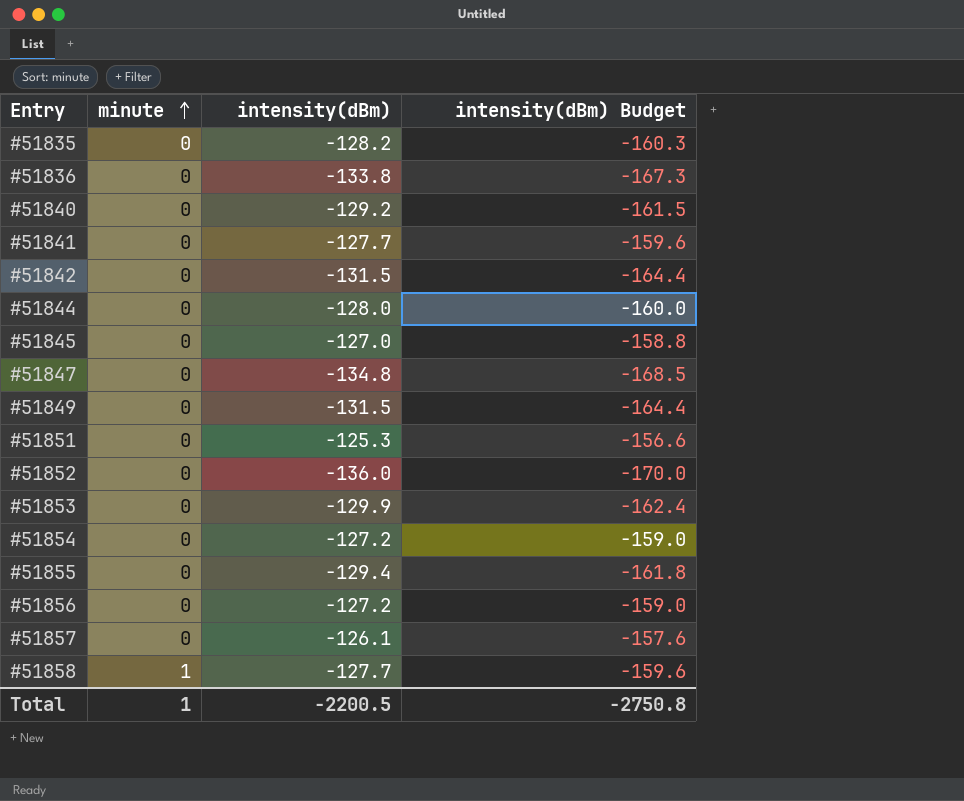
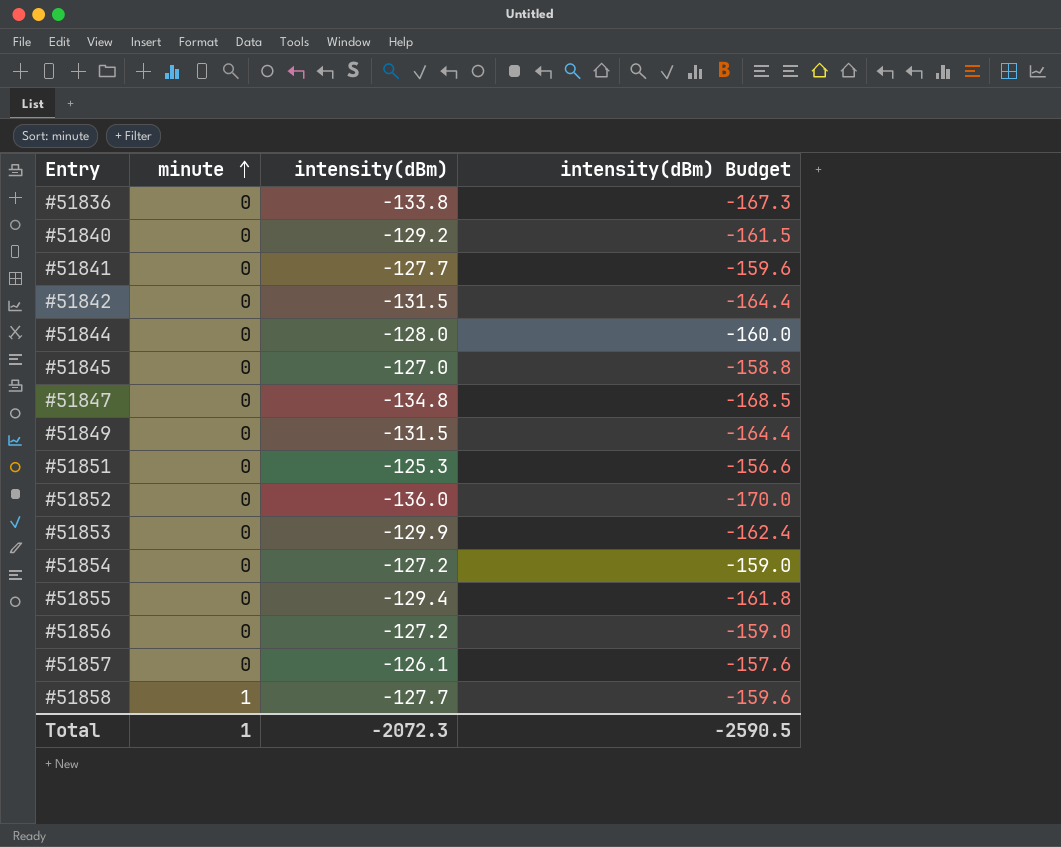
row #51835: 0 | -128.2 | -160.3 -> none
Total | intensity(dBm): -2200.5 -> -2072.3
Total | intensity(dBm) Budget: -2750.8 -> -2590.5

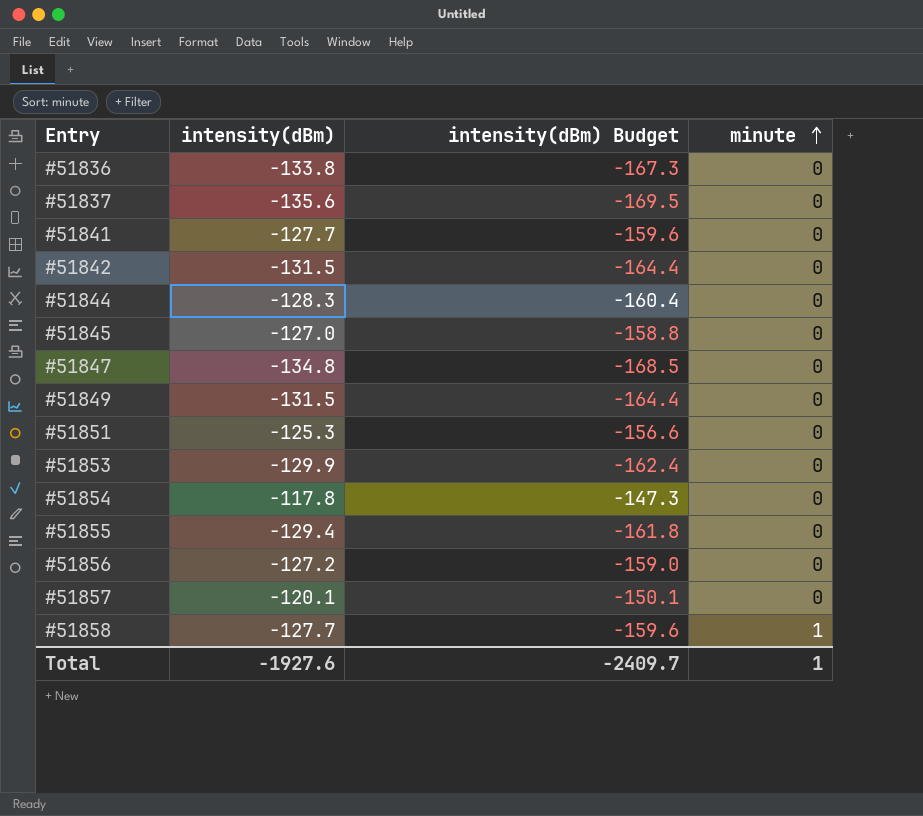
column minute | position: 2 -> 4
row #51840: 0 | -129.2 | -161.5 -> none
row #51852: 0 | -136.0 | -170.0 -> none
row #51837: none -> -135.6 | -169.5 | 0
#51844 | intensity(dBm): -128.0 -> -128.3
#51844 | intensity(dBm) Budget: -160.0 -> -160.4
#51854 | intensity(dBm): -127.2 -> -117.8
#51854 | intensity(dBm) Budget: -159.0 -> -147.3
#51857 | intensity(dBm): -126.1 -> -120.1
#51857 | intensity(dBm) Budget: -157.6 -> -150.1
Total | intensity(dBm): -2072.3 -> -1927.6
Total | intensity(dBm) Budget: -2590.5 -> -2409.7

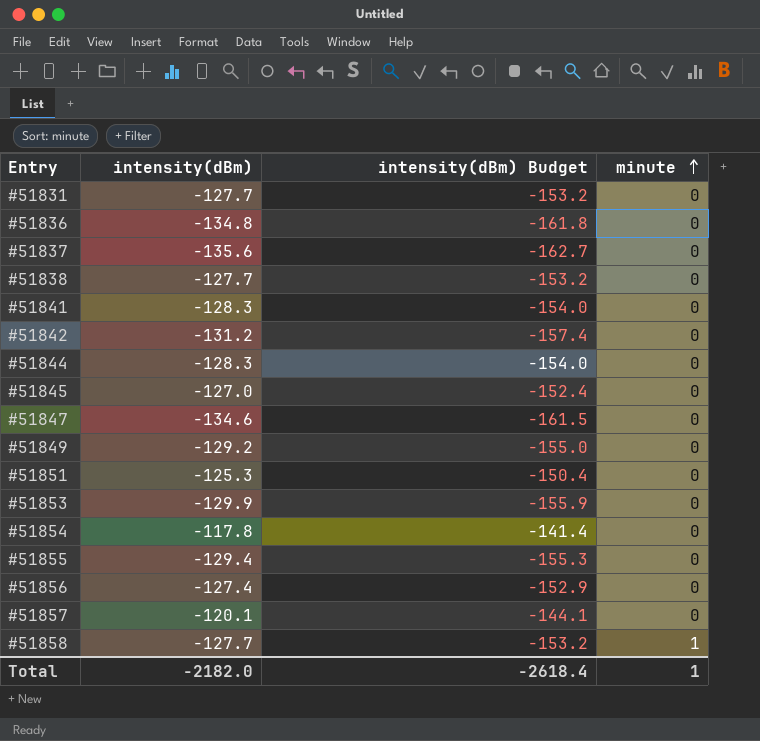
column intensity(dBm) Budget | formula: [intensity(dBm)] * 1.25 -> [intensity(dBm)] * 1.2
row #51831: none -> -127.7 | -153.2 | 0
#51836 | intensity(dBm): -133.8 -> -134.8
row #51838: none -> -127.7 | -153.2 | 0
#51841 | intensity(dBm): -127.7 -> -128.3
#51842 | intensity(dBm): -131.5 -> -131.2
#51847 | intensity(dBm): -134.8 -> -134.6
#51849 | intensity(dBm): -131.5 -> -129.2
#51856 | intensity(dBm): -127.2 -> -127.4
Total | intensity(dBm): -1927.6 -> -2182.0
Total | intensity(dBm) Budget: -2409.7 -> -2618.4

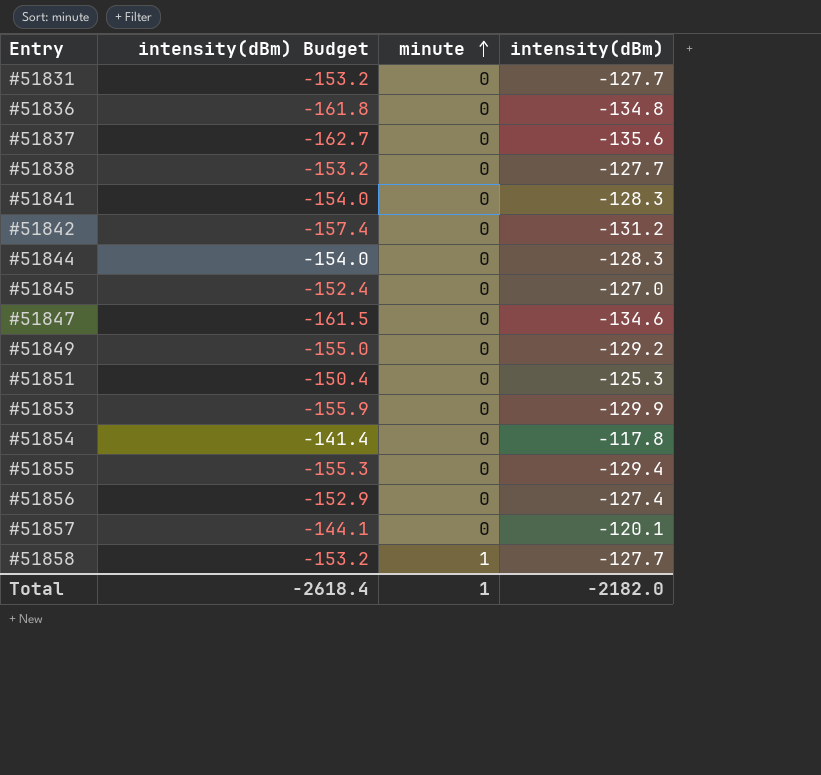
column intensity(dBm) | position: 2 -> 4

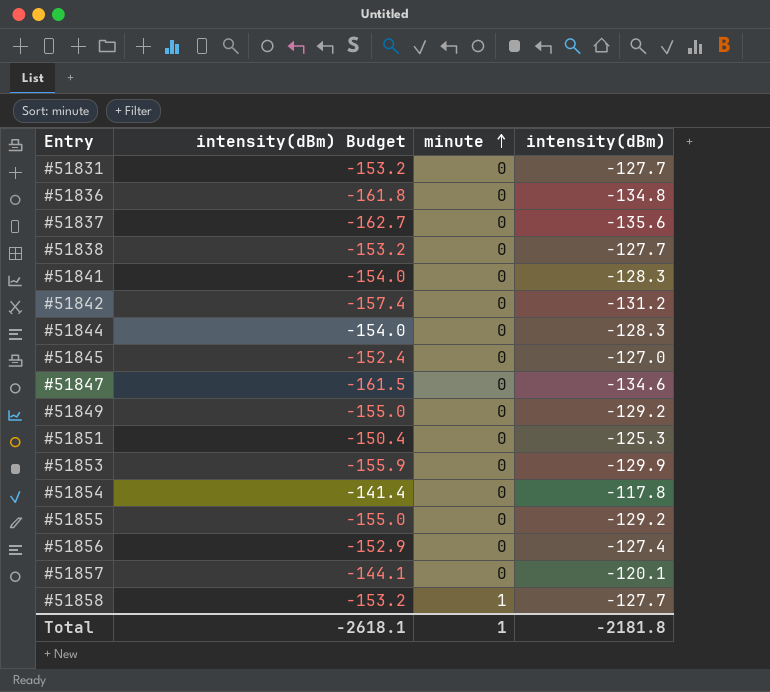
#51855 | intensity(dBm) Budget: -155.3 -> -155.0
#51855 | intensity(dBm): -129.4 -> -129.2
Total | intensity(dBm) Budget: -2618.4 -> -2618.1
Total | intensity(dBm): -2182.0 -> -2181.8

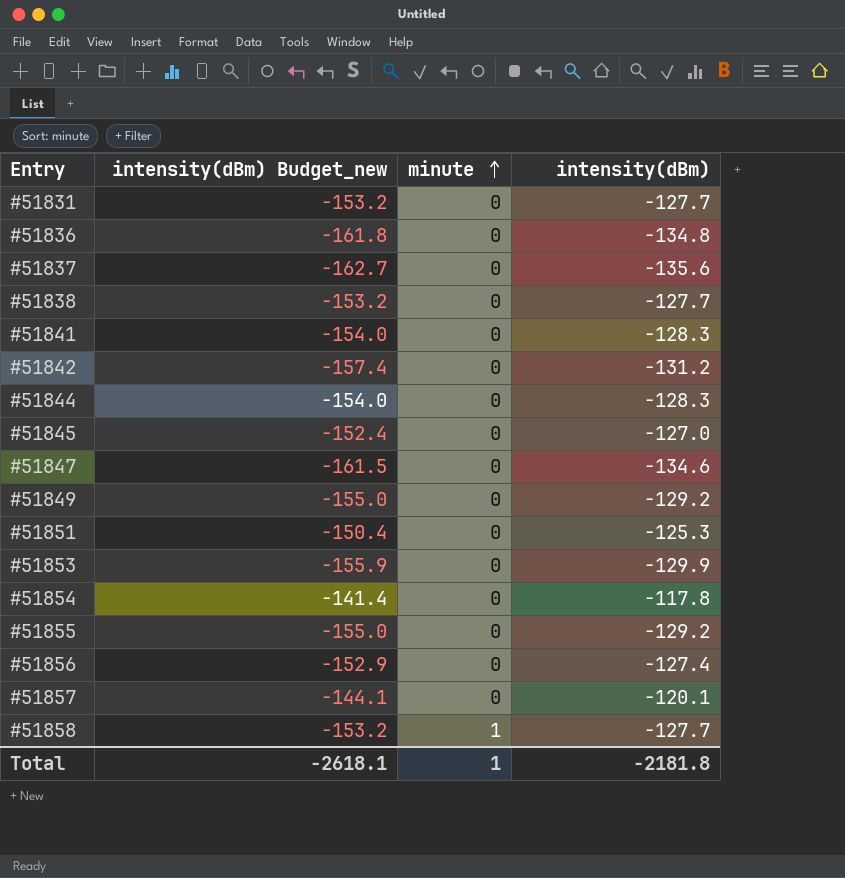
column name: intensity(dBm) Budget -> intensity(dBm) Budget_new

